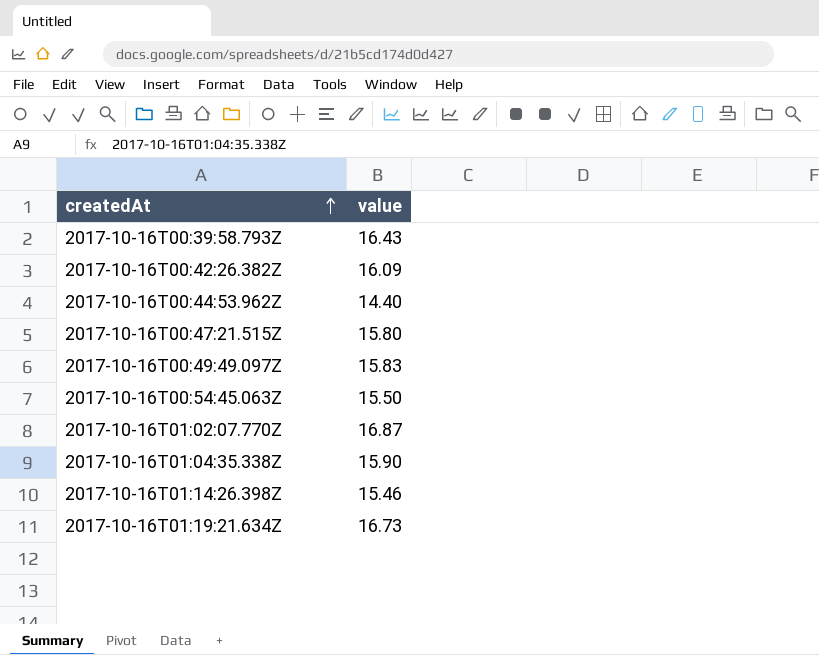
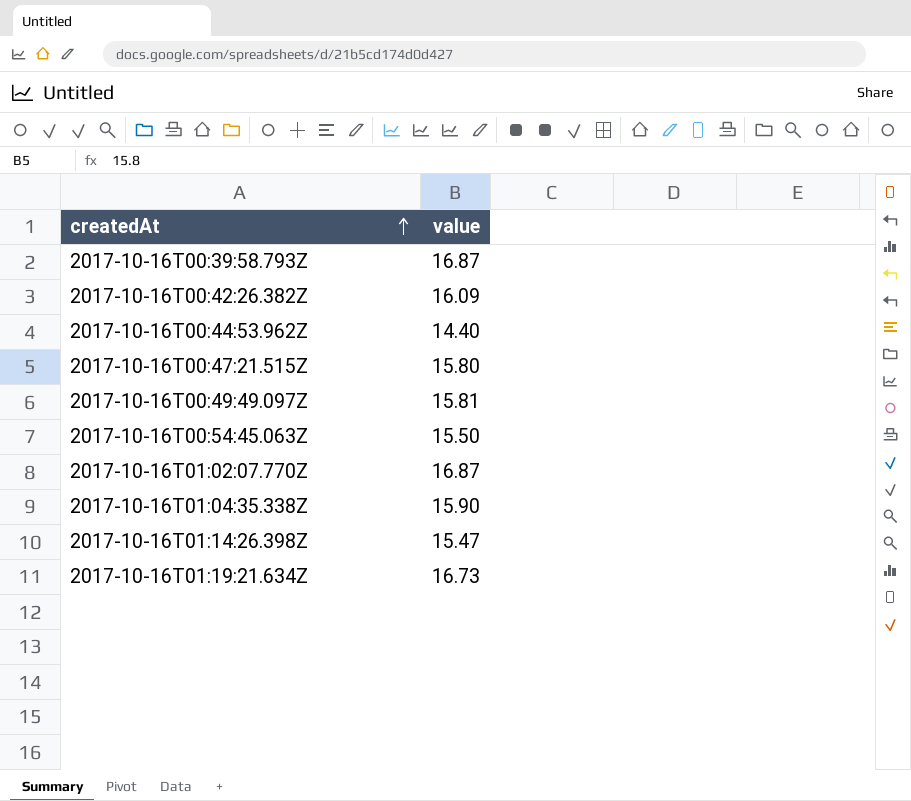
2017-10-16T00:39:58.793Z | value: 16.43 -> 16.87
2017-10-16T00:49:49.097Z | value: 15.83 -> 15.81
2017-10-16T01:14:26.398Z | value: 15.46 -> 15.47

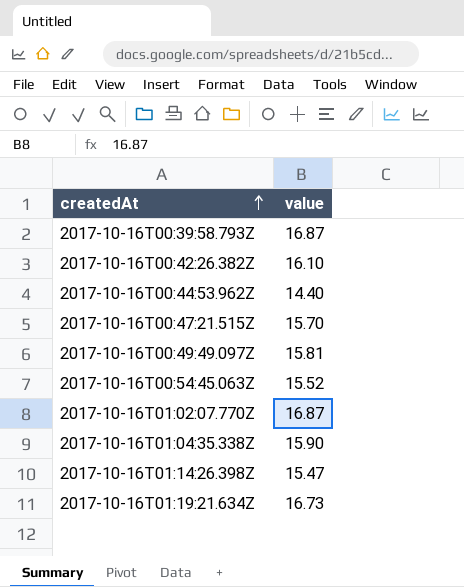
2017-10-16T00:42:26.382Z | value: 16.09 -> 16.10
2017-10-16T00:47:21.515Z | value: 15.80 -> 15.70
2017-10-16T00:54:45.063Z | value: 15.50 -> 15.52

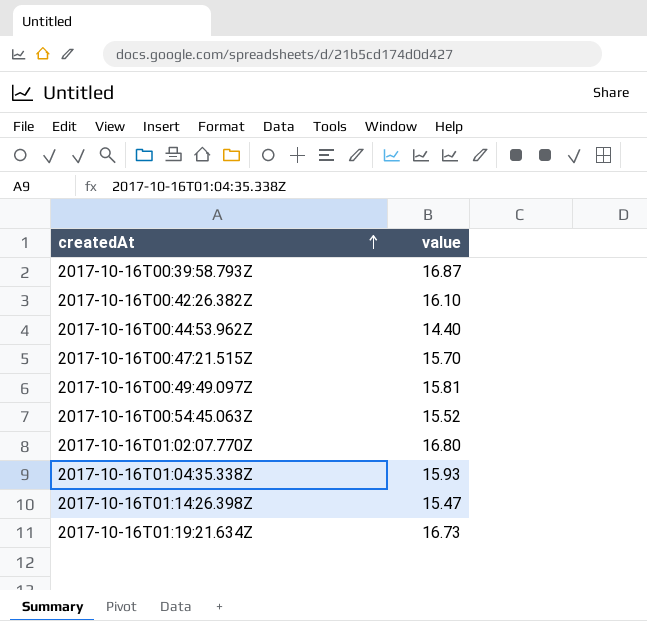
2017-10-16T01:02:07.770Z | value: 16.87 -> 16.80
2017-10-16T01:04:35.338Z | value: 15.90 -> 15.93

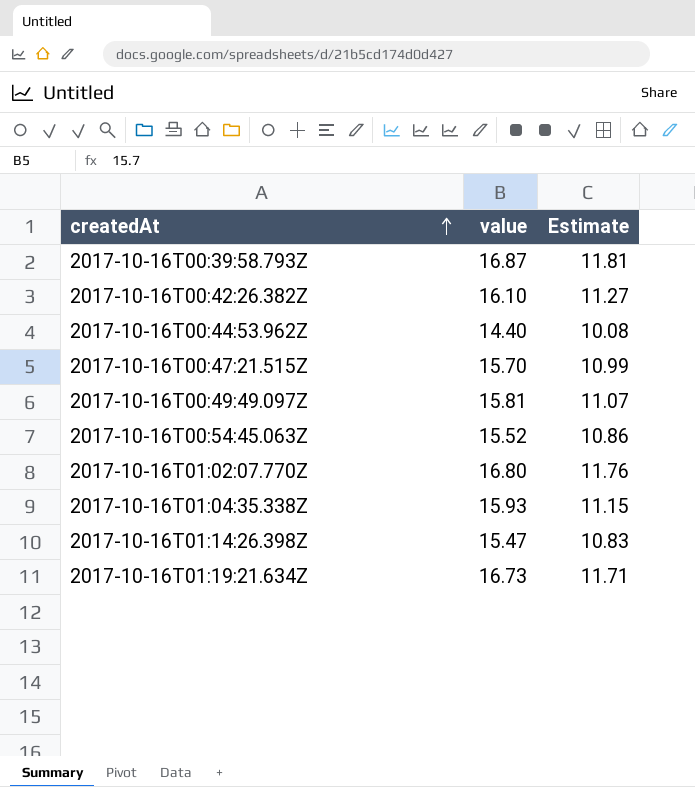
column Estimate | formula: none -> [value] * 0.7

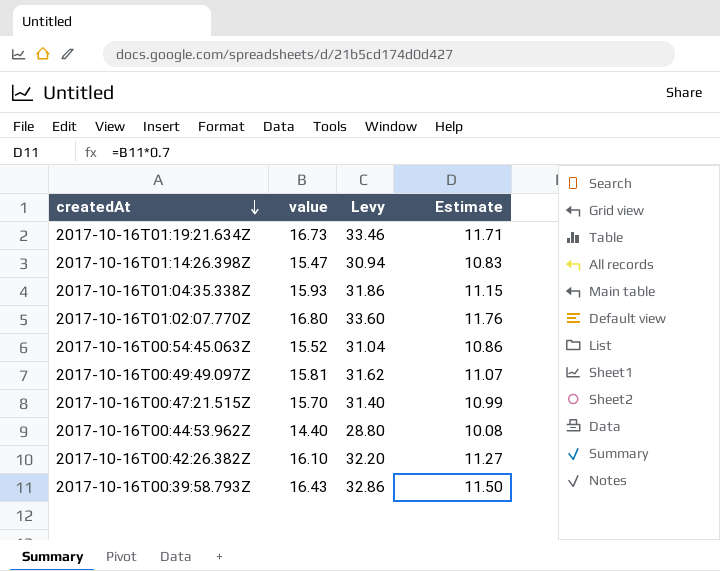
row order: createdAt ascending -> createdAt descending
column Levy | formula: none -> [value] * 2
2017-10-16T00:39:58.793Z | value: 16.87 -> 16.43
2017-10-16T00:39:58.793Z | Estimate: 11.81 -> 11.50

